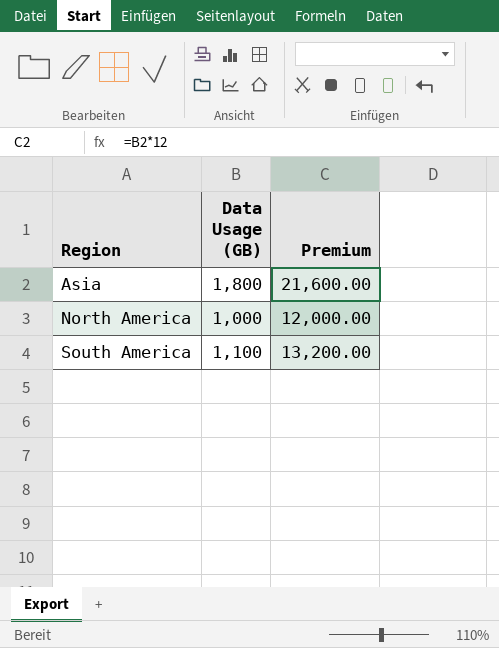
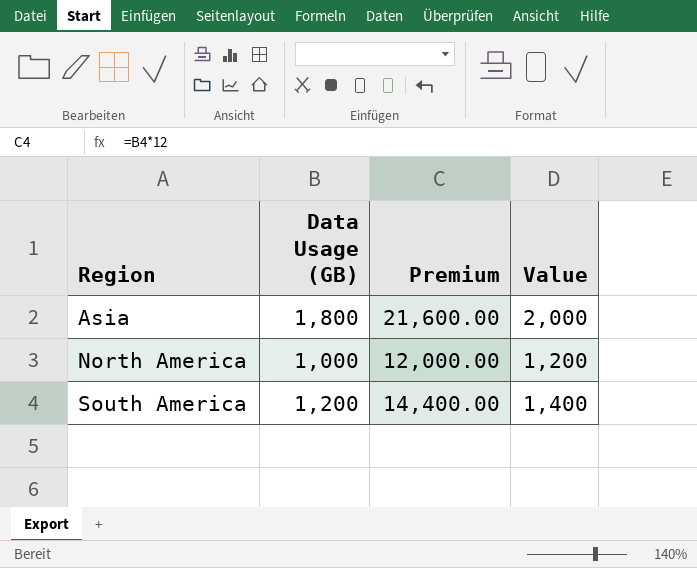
column Value | formula: none -> [Data Usage (GB)] + 200
South America | Data Usage (GB): 1,100 -> 1,200
South America | Premium: 13,200.00 -> 14,400.00

